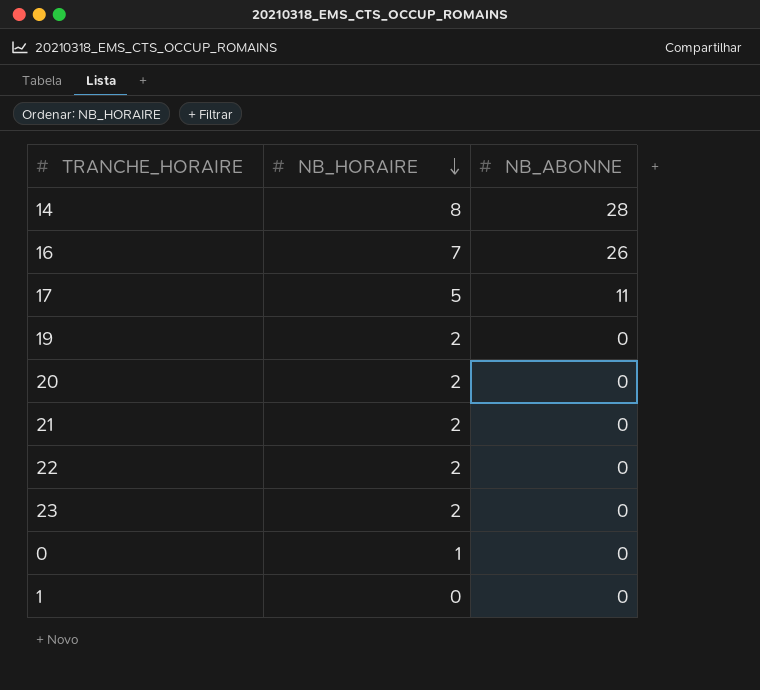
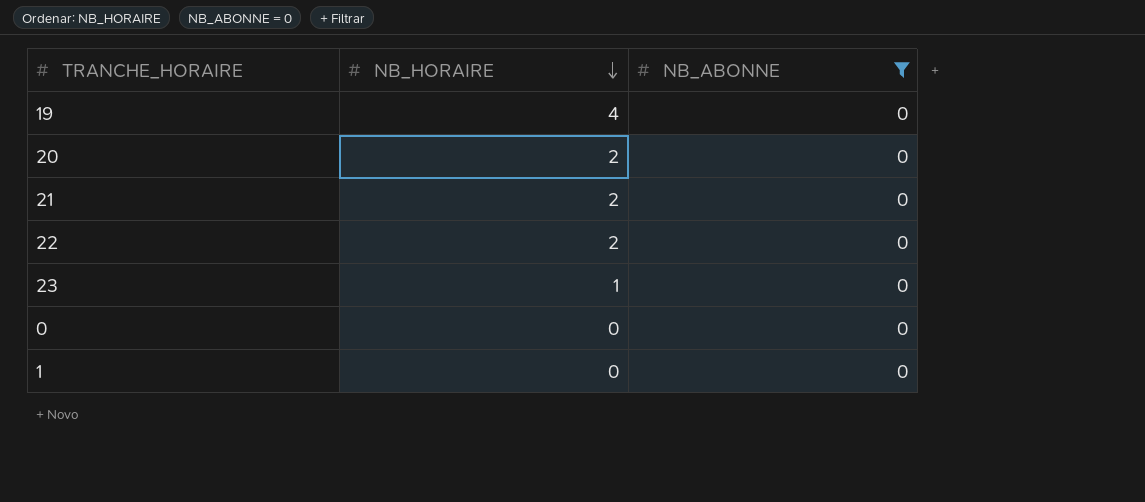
filter: none -> NB_ABONNE = 0
19 | NB_HORAIRE: 2 -> 4
23 | NB_HORAIRE: 2 -> 1
0 | NB_HORAIRE: 1 -> 0

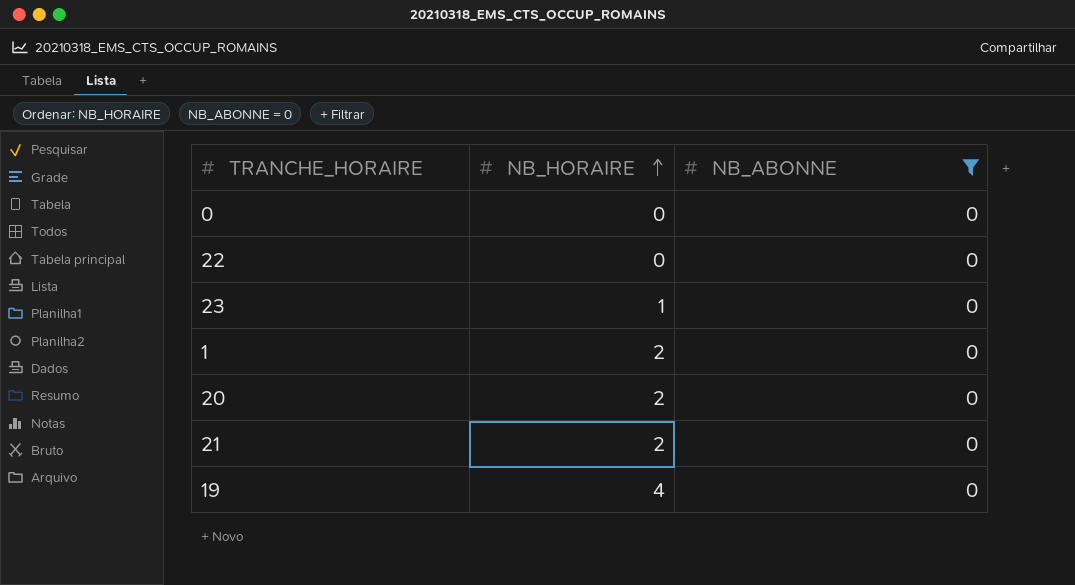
row order: NB_HORAIRE descending -> NB_HORAIRE ascending
22 | NB_HORAIRE: 2 -> 0
1 | NB_HORAIRE: 0 -> 2

